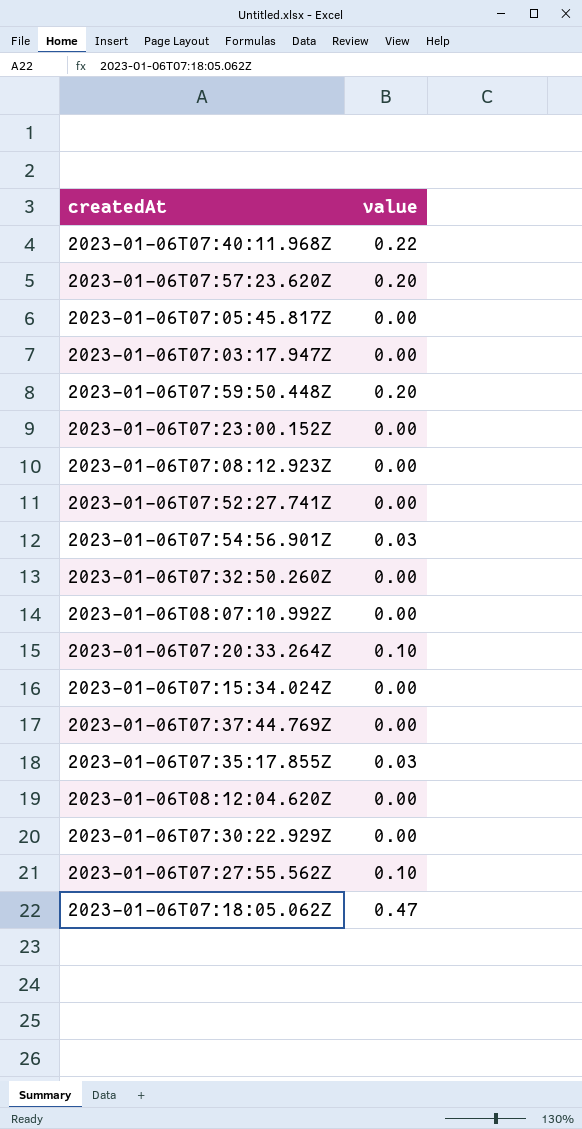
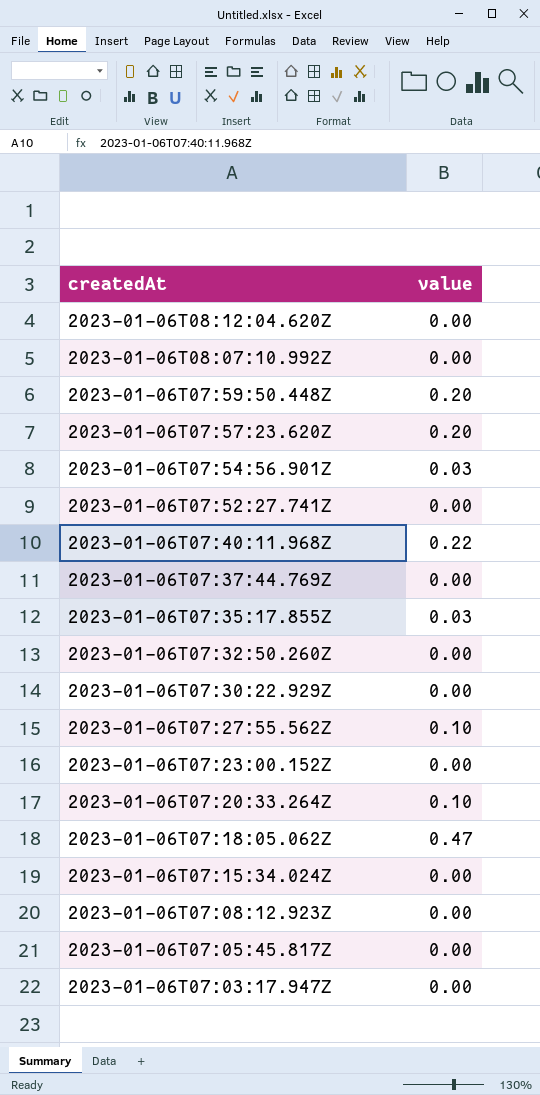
row order: none -> createdAt descending

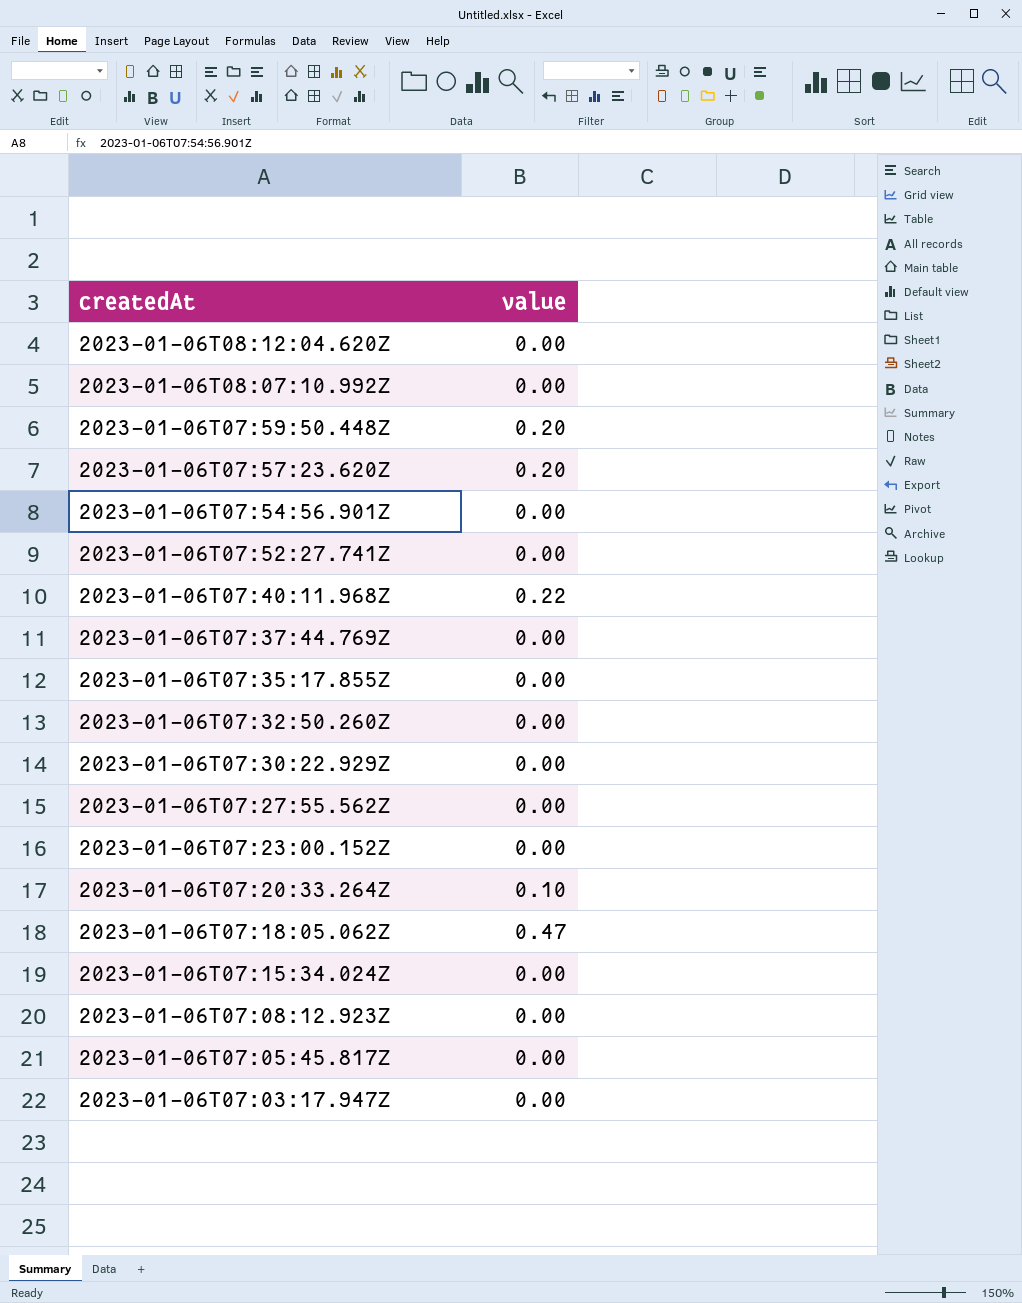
2023-01-06T07:54:56.901Z | value: 0.03 -> 0.00
2023-01-06T07:35:17.855Z | value: 0.03 -> 0.00
2023-01-06T07:27:55.562Z | value: 0.10 -> 0.00

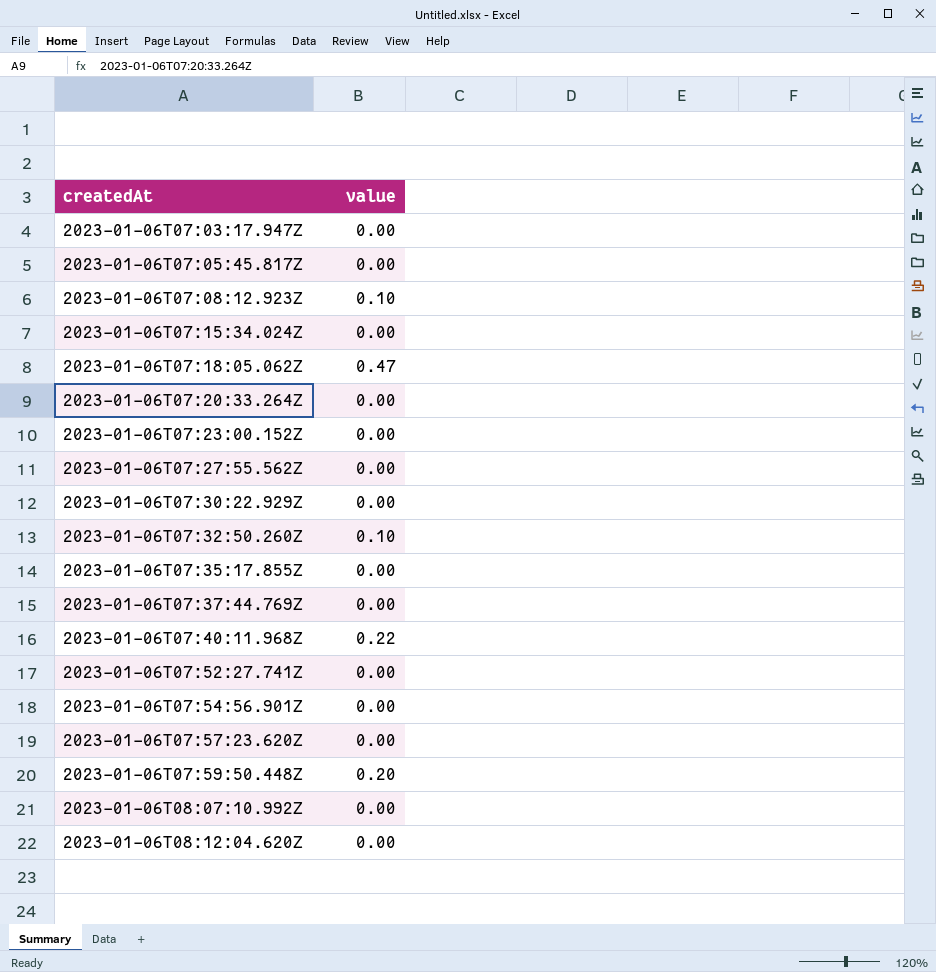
row order: createdAt descending -> createdAt ascending
2023-01-06T07:08:12.923Z | value: 0.00 -> 0.10
2023-01-06T07:20:33.264Z | value: 0.10 -> 0.00
2023-01-06T07:32:50.260Z | value: 0.00 -> 0.10
2023-01-06T07:57:23.620Z | value: 0.20 -> 0.00

